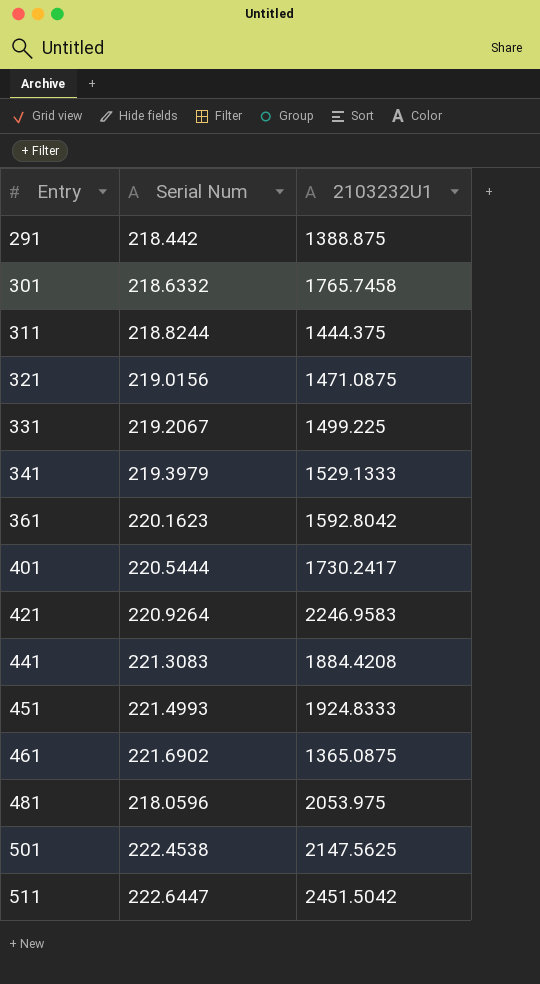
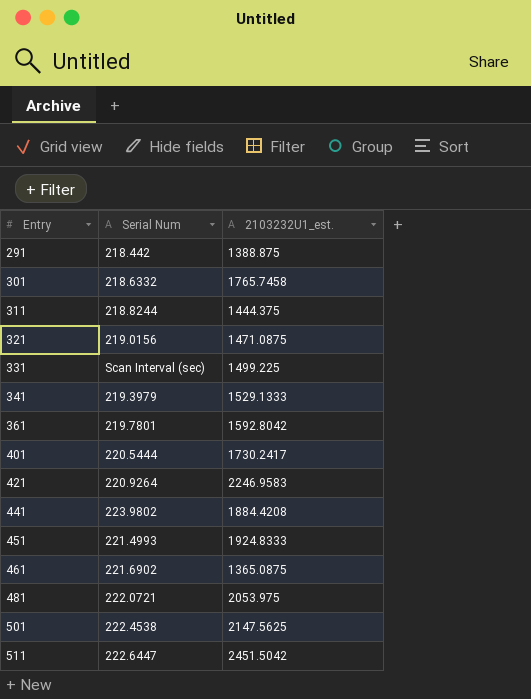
column name: 2103232U1 -> 2103232U1_est.
331 | Serial Num: 219.2067 -> Scan Interval (sec)
361 | Serial Num: 220.1623 -> 219.7801
441 | Serial Num: 221.3083 -> 223.9802
481 | Serial Num: 218.0596 -> 222.0721

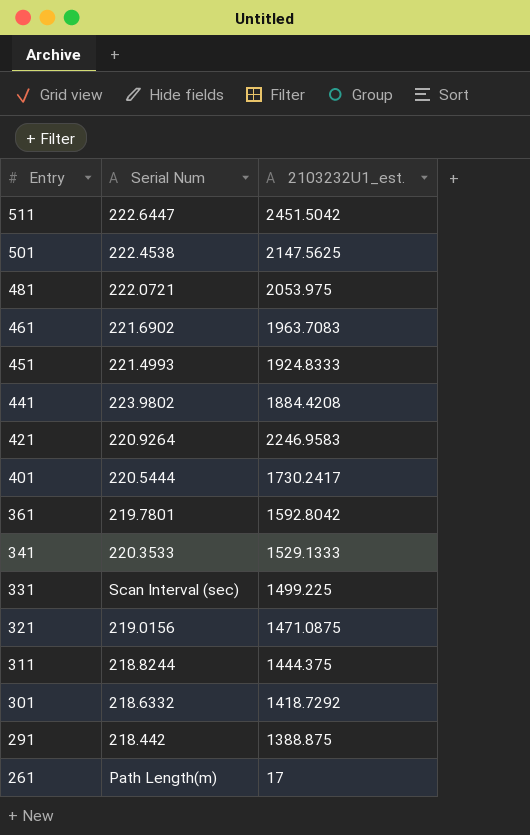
row order: Entry ascending -> Entry descending
461 | 2103232U1_est.: 1365.0875 -> 1963.7083
341 | Serial Num: 219.3979 -> 220.3533
301 | 2103232U1_est.: 1765.7458 -> 1418.7292
row 261: none -> Path Length(m) | 17

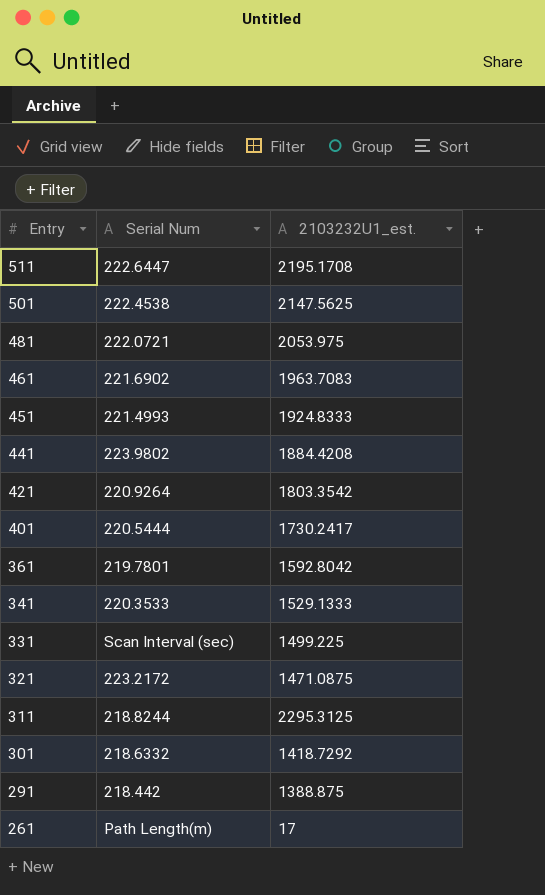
511 | 2103232U1_est.: 2451.5042 -> 2195.1708
421 | 2103232U1_est.: 2246.9583 -> 1803.3542
321 | Serial Num: 219.0156 -> 223.2172
311 | 2103232U1_est.: 1444.375 -> 2295.3125

